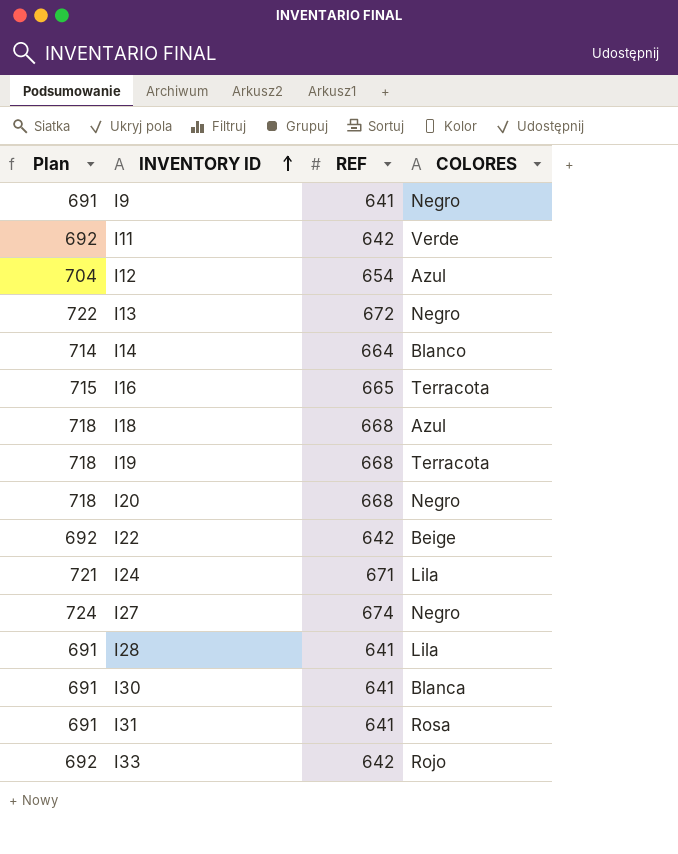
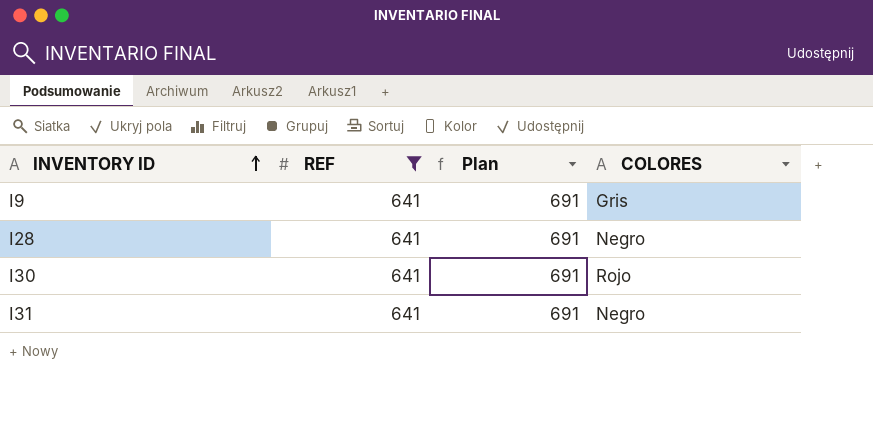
filter: none -> REF = 641
column Plan | position: 1 -> 3
I9 | COLORES: Negro -> Gris
I28 | COLORES: Lila -> Negro
I30 | COLORES: Blanca -> Rojo
I31 | COLORES: Rosa -> Negro

